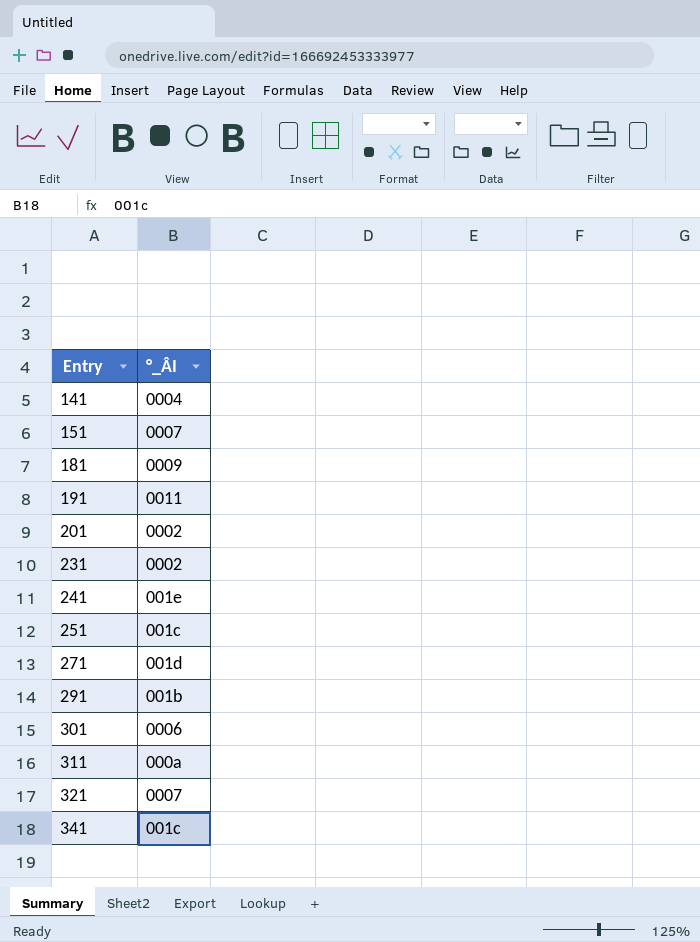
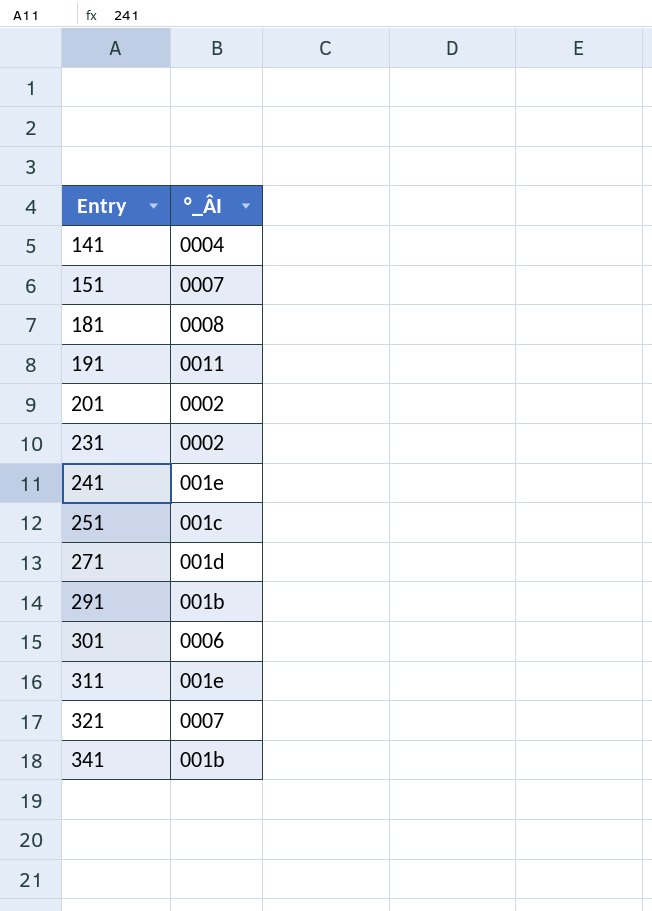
181 | °_ÂI: 0009 -> 0008
311 | °_ÂI: 000a -> 001e
341 | °_ÂI: 001c -> 001b

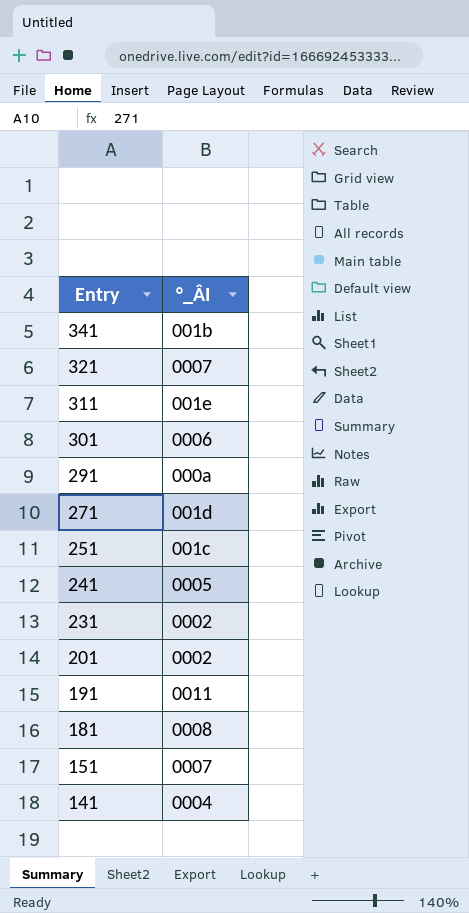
row order: Entry ascending -> Entry descending
291 | °_ÂI: 001b -> 000a
241 | °_ÂI: 001e -> 0005

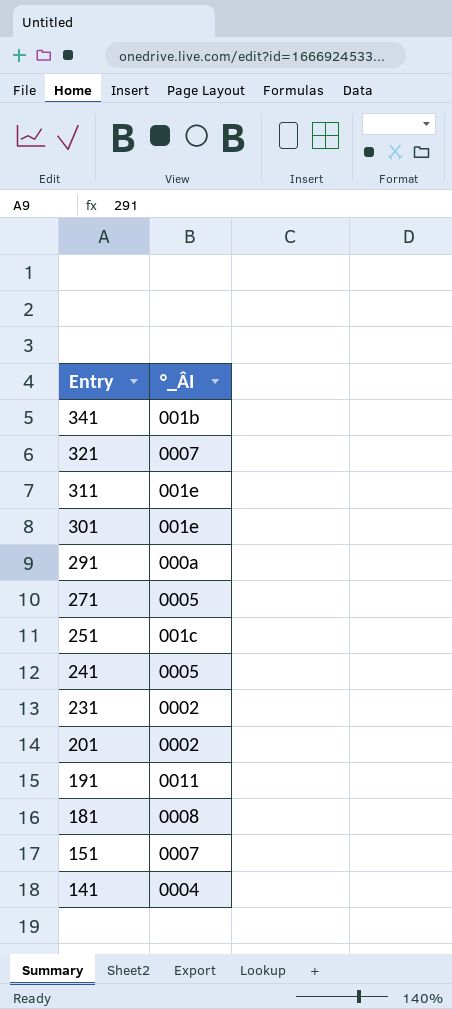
301 | °_ÂI: 0006 -> 001e
271 | °_ÂI: 001d -> 0005

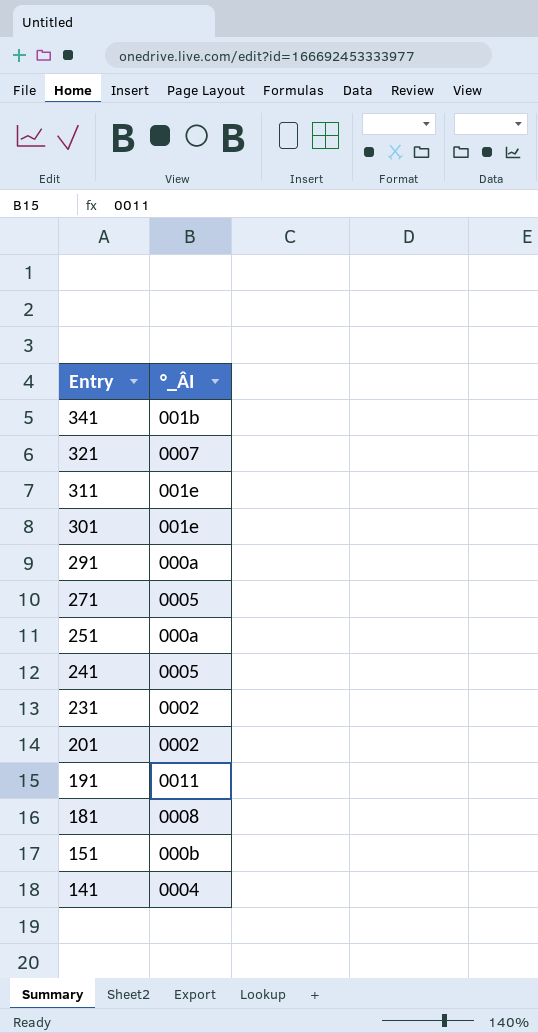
251 | °_ÂI: 001c -> 000a
151 | °_ÂI: 0007 -> 000b

